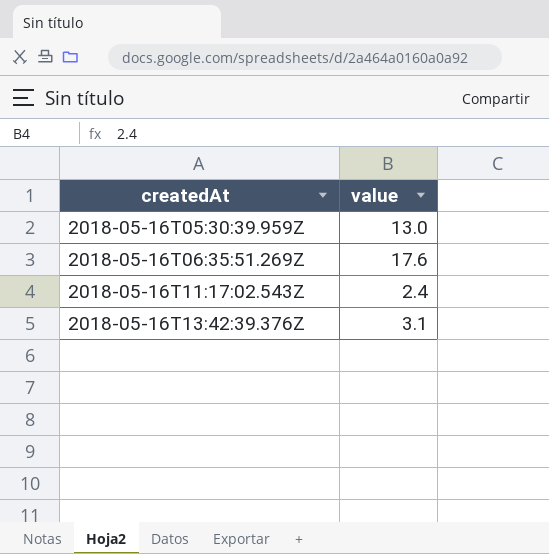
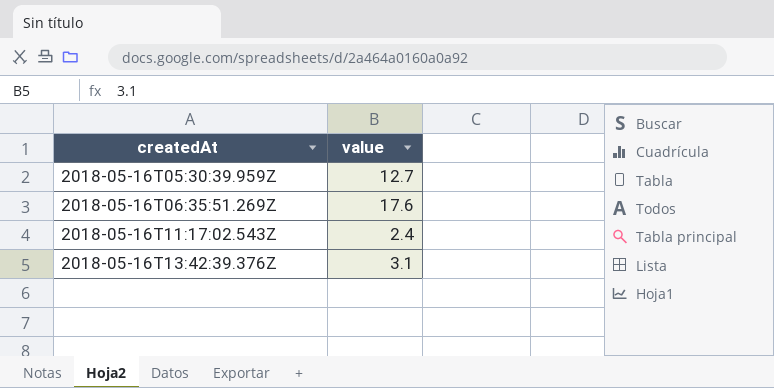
2018-05-16T05:30:39.959Z | value: 13.0 -> 12.7

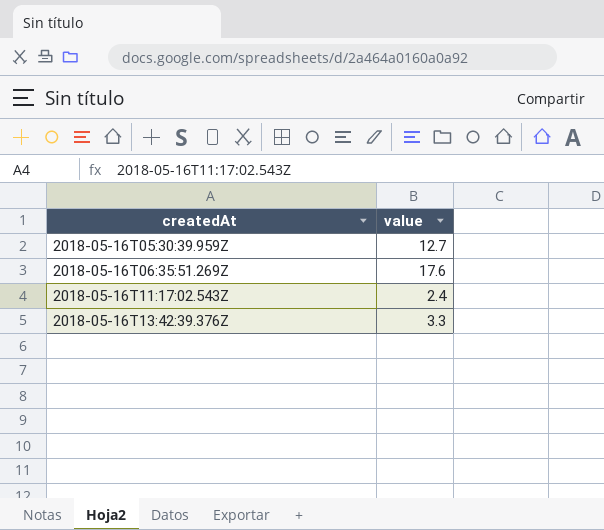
2018-05-16T13:42:39.376Z | value: 3.1 -> 3.3

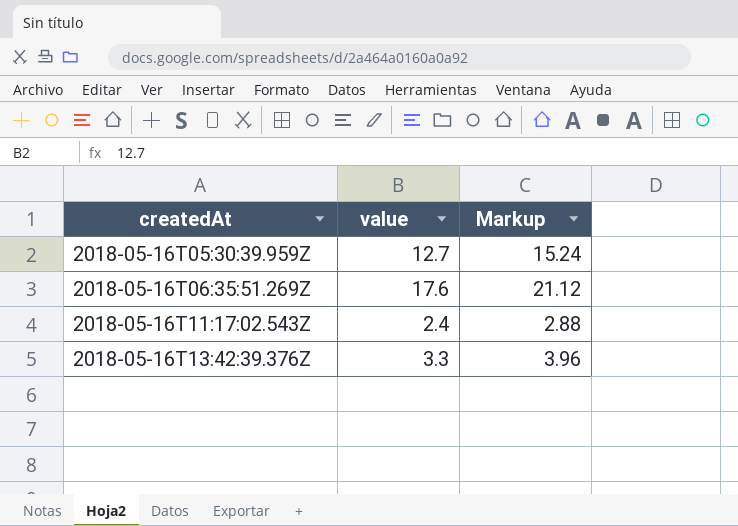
column Markup | formula: none -> [value] * 1.2

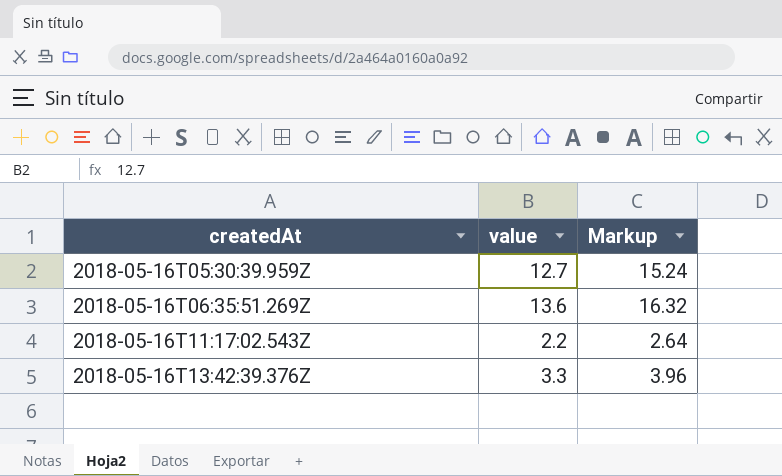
2018-05-16T06:35:51.269Z | value: 17.6 -> 13.6
2018-05-16T06:35:51.269Z | Markup: 21.12 -> 16.32
2018-05-16T11:17:02.543Z | value: 2.4 -> 2.2
2018-05-16T11:17:02.543Z | Markup: 2.88 -> 2.64

